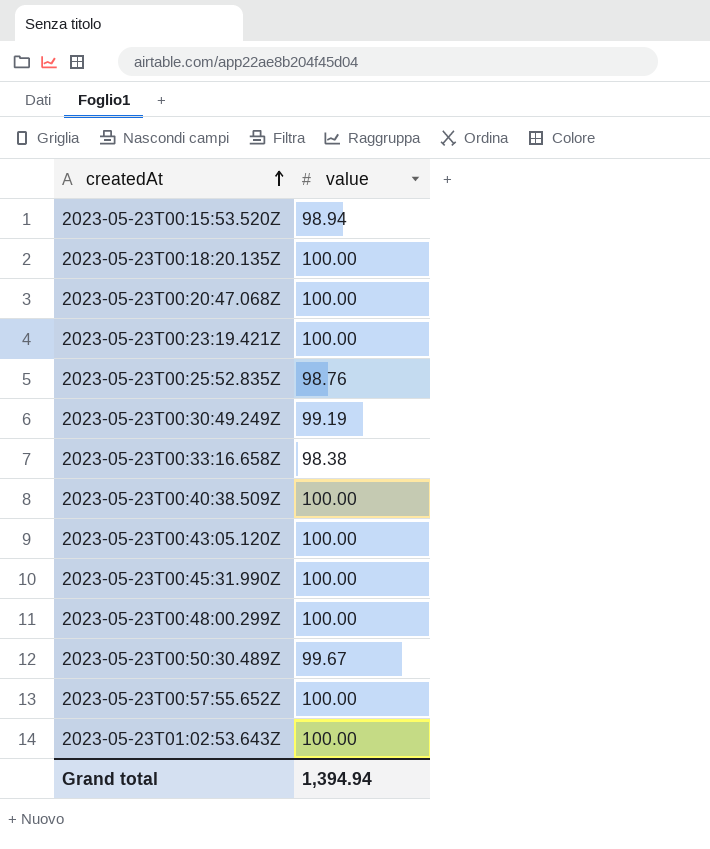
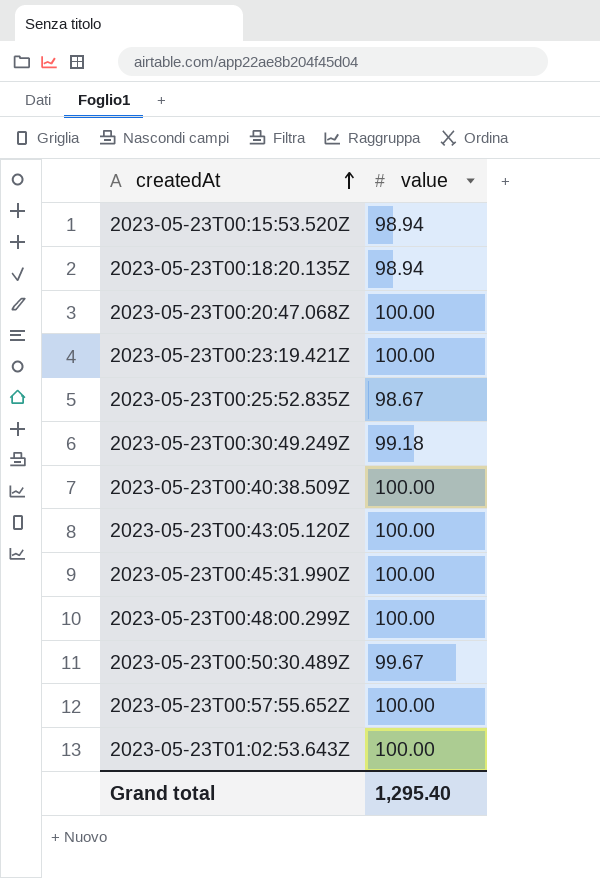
row 2023-05-23T00:33:16.658Z: 98.38 -> none
2023-05-23T00:18:20.135Z | value: 100.00 -> 98.94
2023-05-23T00:25:52.835Z | value: 98.76 -> 98.67
2023-05-23T00:30:49.249Z | value: 99.19 -> 99.18
Grand total | value: 1,394.94 -> 1,295.40

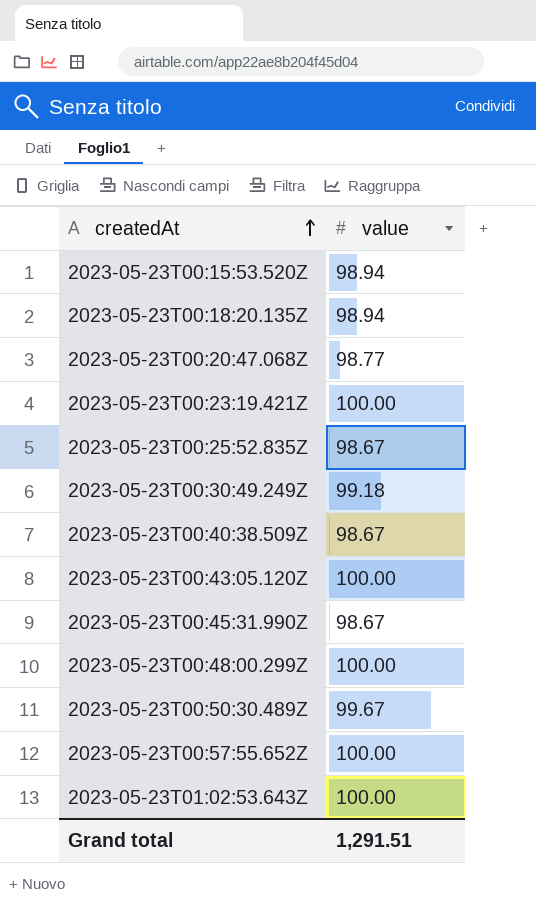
2023-05-23T00:20:47.068Z | value: 100.00 -> 98.77
2023-05-23T00:40:38.509Z | value: 100.00 -> 98.67
2023-05-23T00:45:31.990Z | value: 100.00 -> 98.67
Grand total | value: 1,295.40 -> 1,291.51

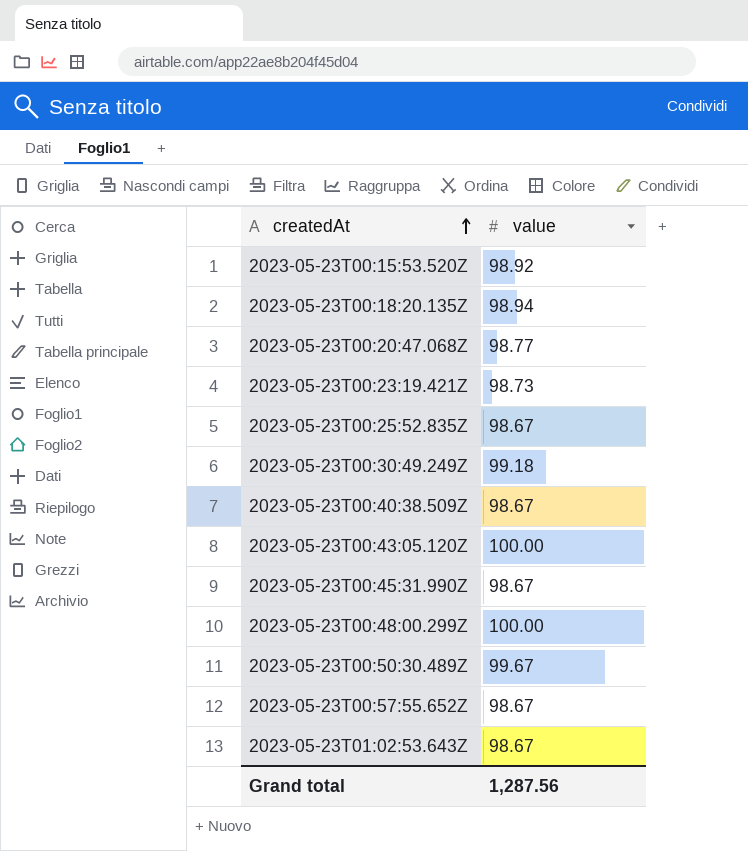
2023-05-23T00:15:53.520Z | value: 98.94 -> 98.92
2023-05-23T00:23:19.421Z | value: 100.00 -> 98.73
2023-05-23T00:57:55.652Z | value: 100.00 -> 98.67
2023-05-23T01:02:53.643Z | value: 100.00 -> 98.67
Grand total | value: 1,291.51 -> 1,287.56

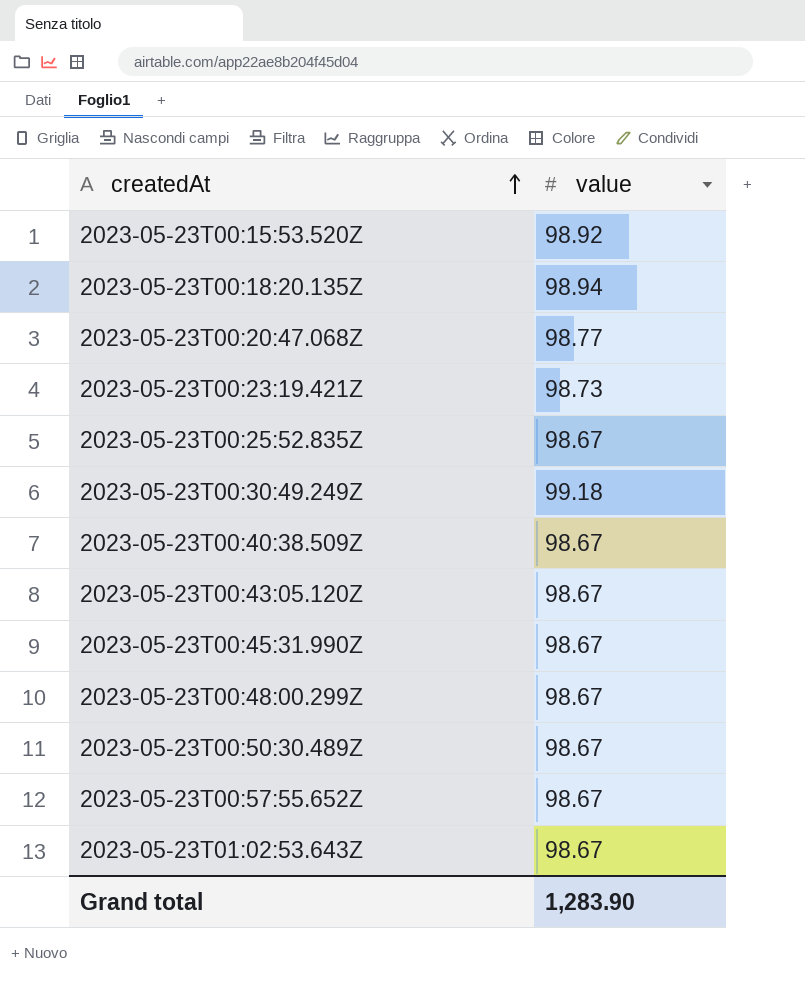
2023-05-23T00:43:05.120Z | value: 100.00 -> 98.67
2023-05-23T00:48:00.299Z | value: 100.00 -> 98.67
2023-05-23T00:50:30.489Z | value: 99.67 -> 98.67
Grand total | value: 1,287.56 -> 1,283.90

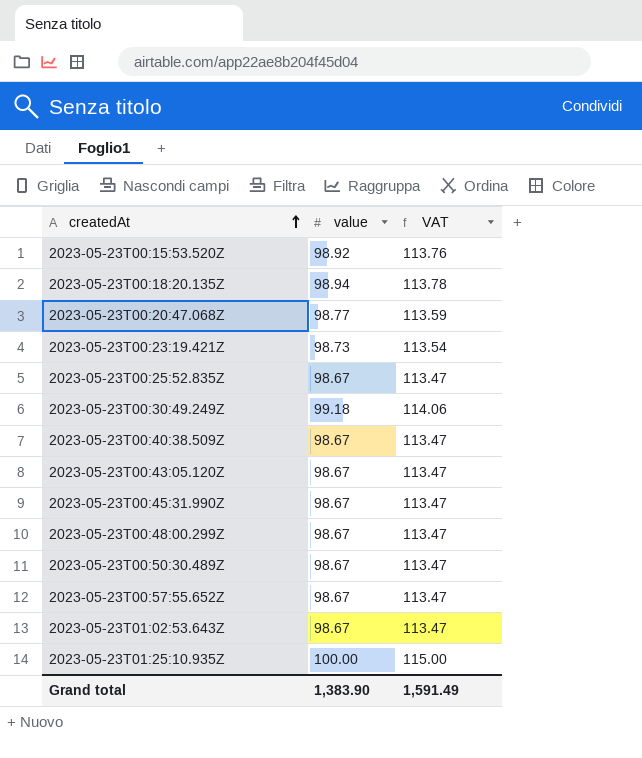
column VAT | formula: none -> [value] * 1.15
row 2023-05-23T01:25:10.935Z: none -> 100.00 | 115.00
Grand total | value: 1,283.90 -> 1,383.90

